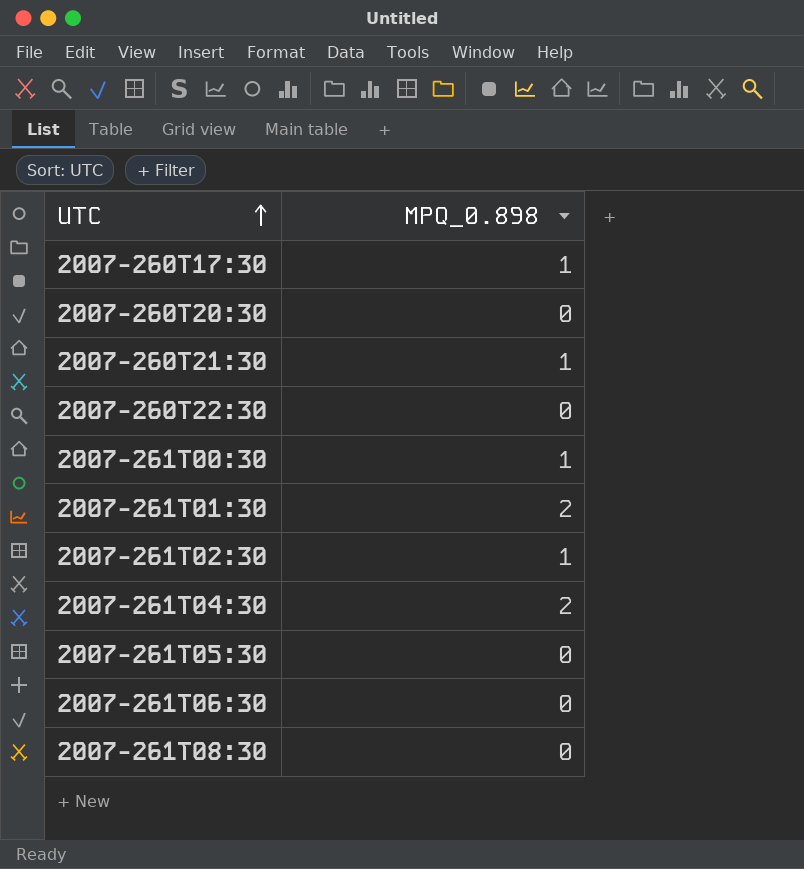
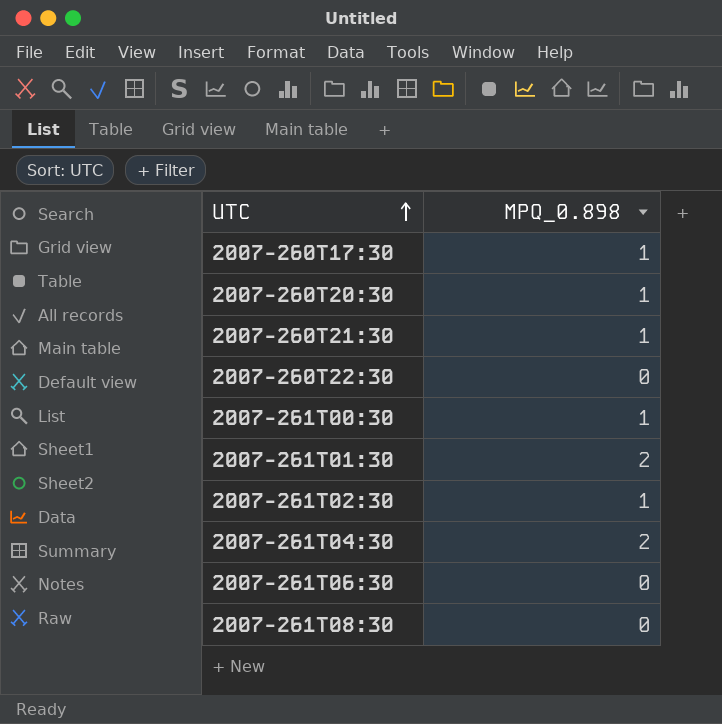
row 2007-261T05:30: 0 -> none
2007-260T20:30 | MPQ_0.898: 0 -> 1

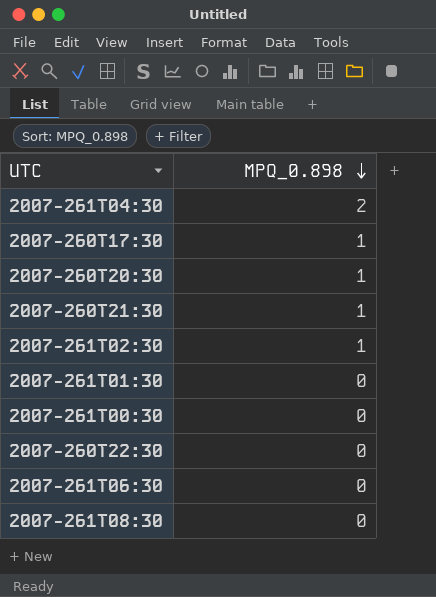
row order: UTC ascending -> MPQ_0.898 descending
2007-261T01:30 | MPQ_0.898: 2 -> 0
2007-261T00:30 | MPQ_0.898: 1 -> 0

